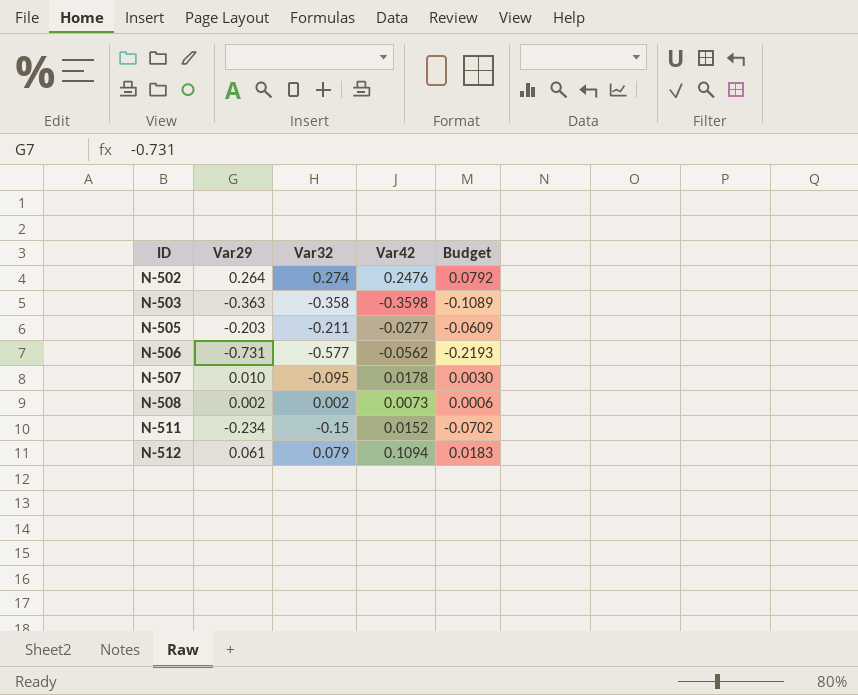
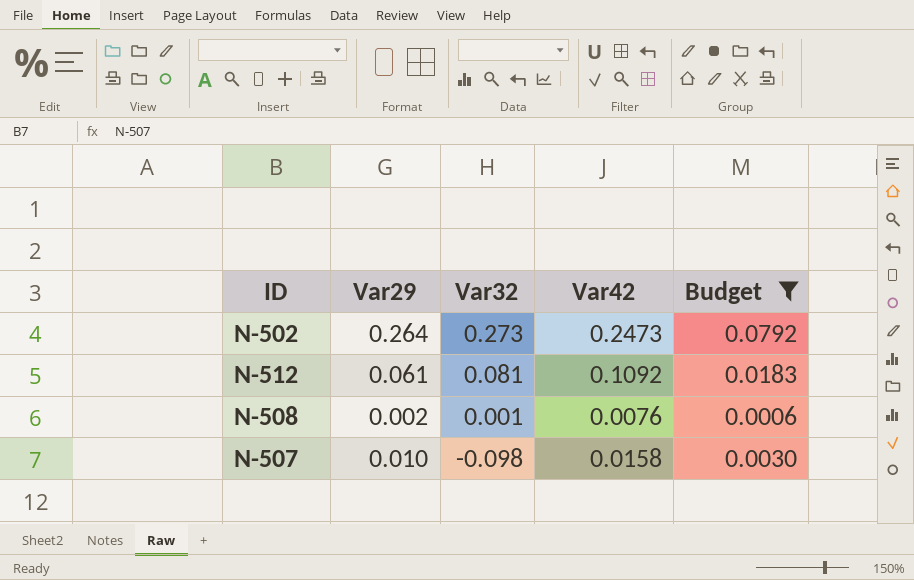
filter: none -> Budget >= 0.0006
row order: ID ascending -> Var32 descending
N-502 | Var32: 0.274 -> 0.273
N-502 | Var42: 0.2476 -> 0.2473
N-512 | Var32: 0.079 -> 0.081
N-512 | Var42: 0.1094 -> 0.1092
N-508 | Var32: 0.002 -> 0.001
N-508 | Var42: 0.0073 -> 0.0076
N-507 | Var32: -0.095 -> -0.098
N-507 | Var42: 0.0178 -> 0.0158

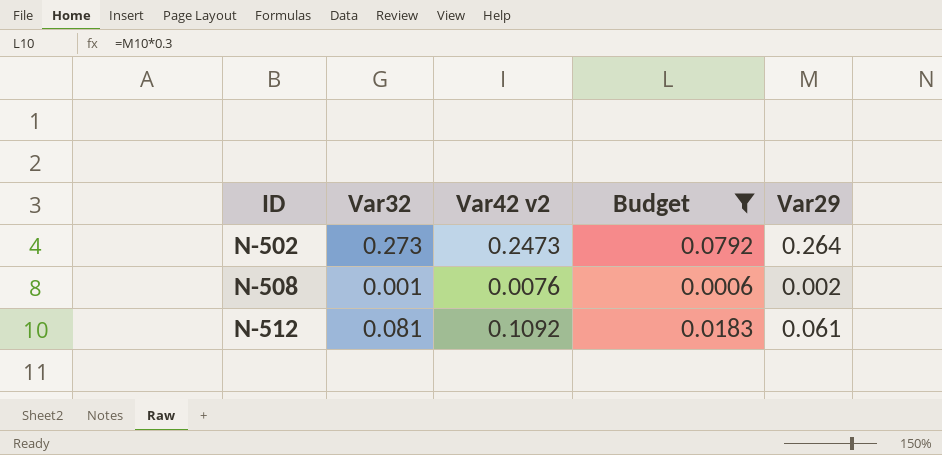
row order: Var32 descending -> ID ascending
column name: Var42 -> Var42 v2
column Var29 | position: 2 -> 5
row N-507: 0.010 | -0.098 | 0.0158 | 0.0030 -> none

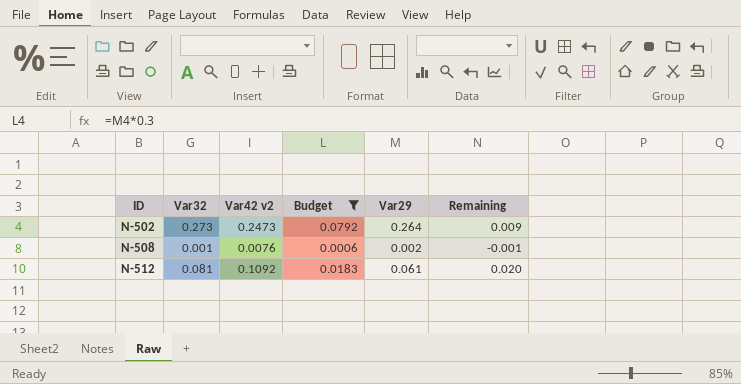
column Remaining | formula: none -> [Var32] - [Var29]

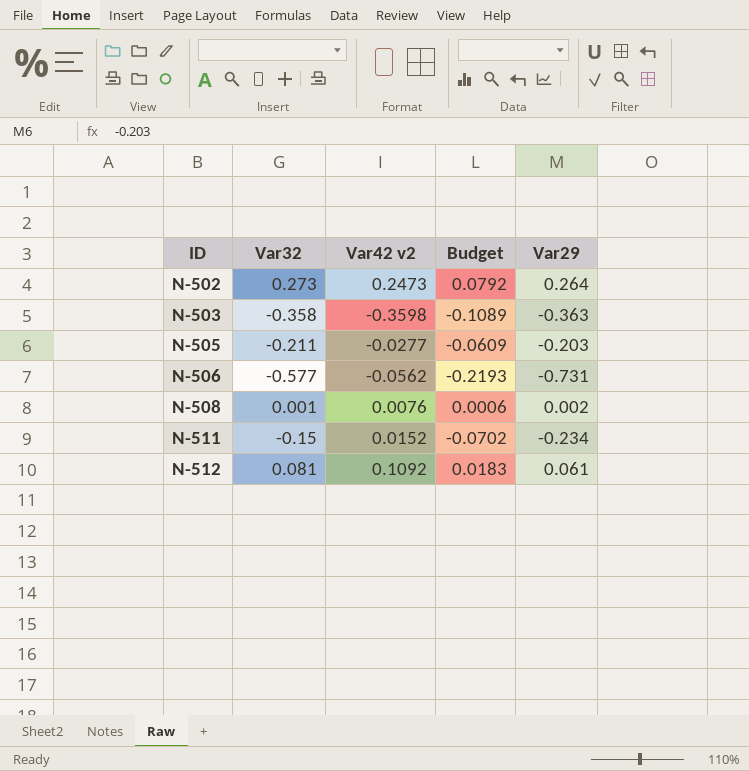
filter: Budget >= 0.0006 -> none
column Remaining | formula: [Var32] - [Var29] -> none

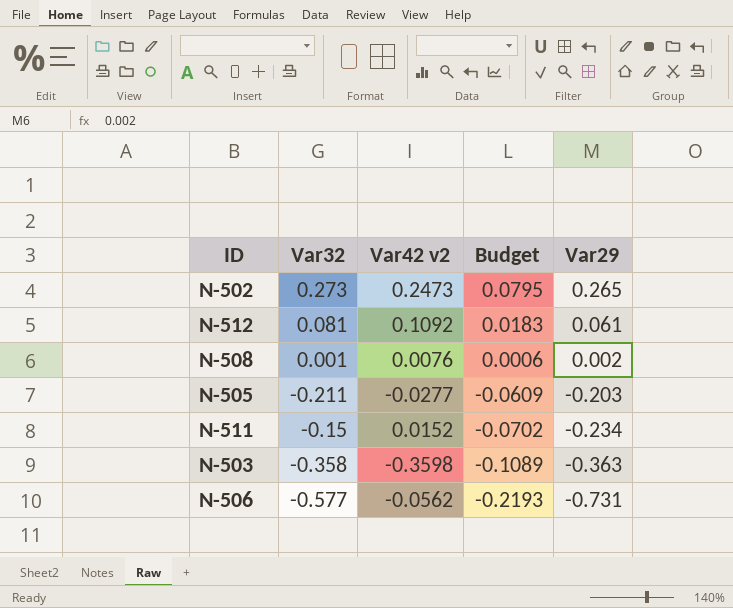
row order: ID ascending -> Budget descending
N-502 | Budget: 0.0792 -> 0.0795
N-502 | Var29: 0.264 -> 0.265

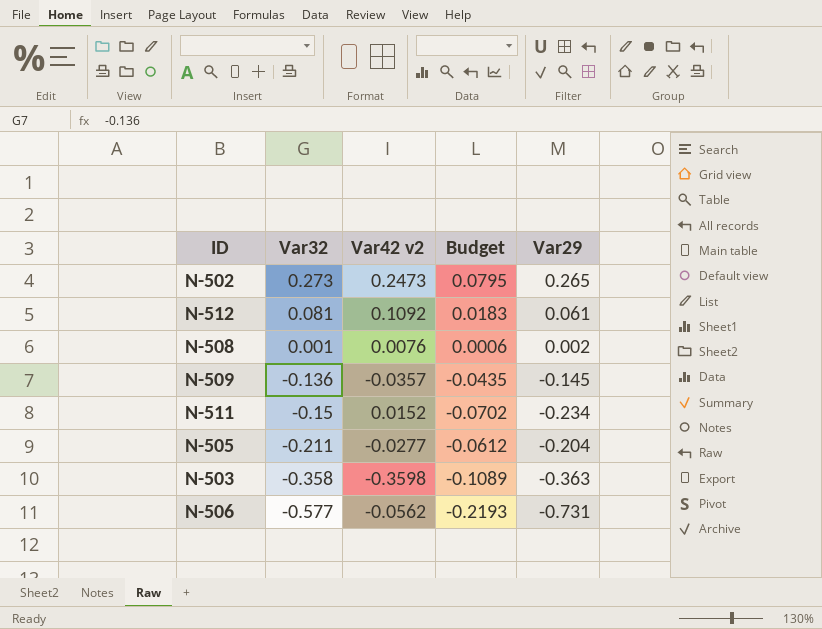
row order: Budget descending -> Var32 descending
row N-509: none -> -0.136 | -0.0357 | -0.0435 | -0.145
N-505 | Budget: -0.0609 -> -0.0612
N-505 | Var29: -0.203 -> -0.204

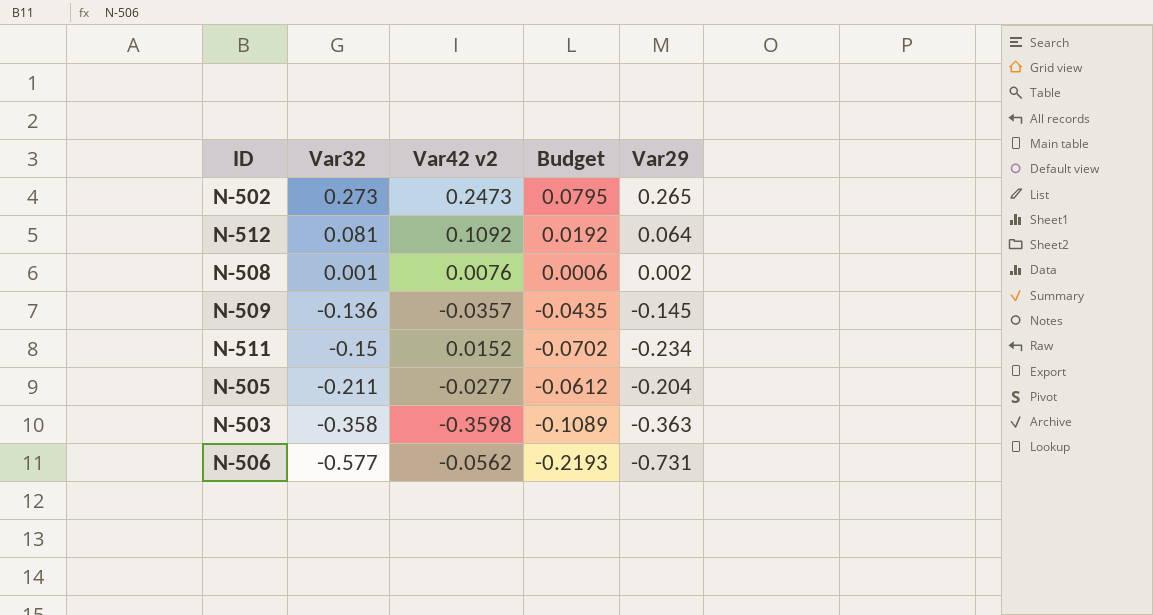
N-512 | Budget: 0.0183 -> 0.0192
N-512 | Var29: 0.061 -> 0.064

